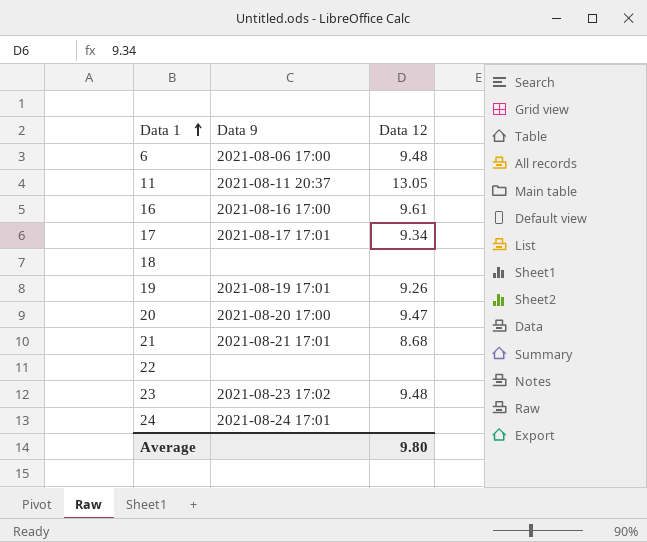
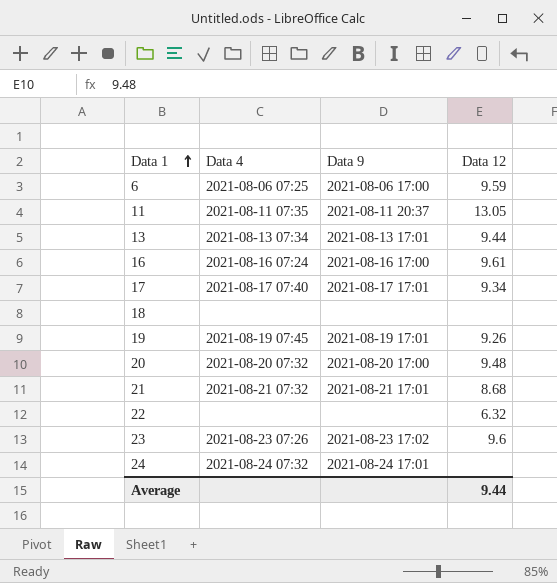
column Data 4 | position: none -> 2
6 | Data 12: 9.48 -> 9.59
row 13: none -> 2021-08-13 07:34 | 2021-08-13 17:01 | 9.44
20 | Data 12: 9.47 -> 9.48
22 | Data 12: none -> 6.32
23 | Data 12: 9.48 -> 9.6
Average | Data 12: 9.80 -> 9.44

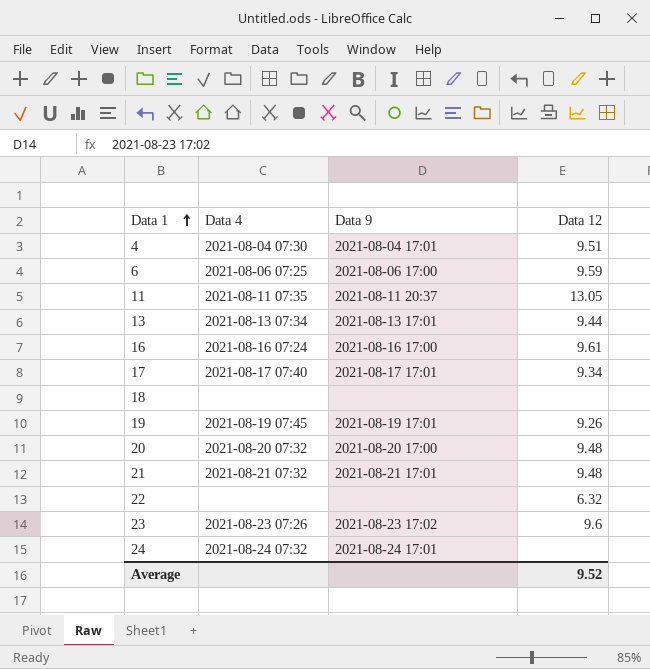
row 4: none -> 2021-08-04 07:30 | 2021-08-04 17:01 | 9.51
21 | Data 12: 8.68 -> 9.48
Average | Data 12: 9.44 -> 9.52

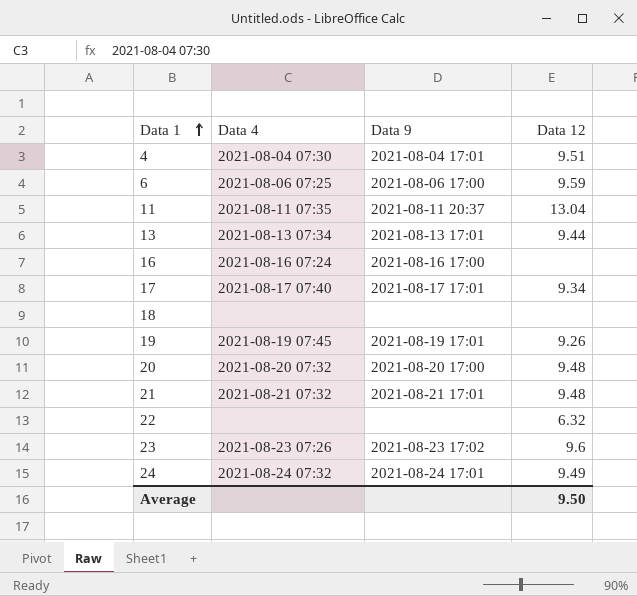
11 | Data 12: 13.05 -> 13.04
16 | Data 12: 9.61 -> none
24 | Data 12: none -> 9.49
Average | Data 12: 9.52 -> 9.50

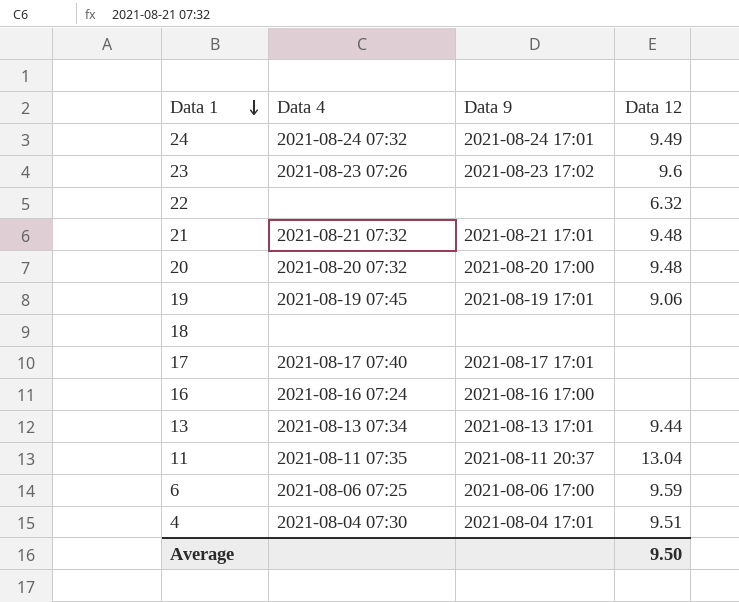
row order: Data 1 ascending -> Data 1 descending
19 | Data 12: 9.26 -> 9.06
17 | Data 12: 9.34 -> none

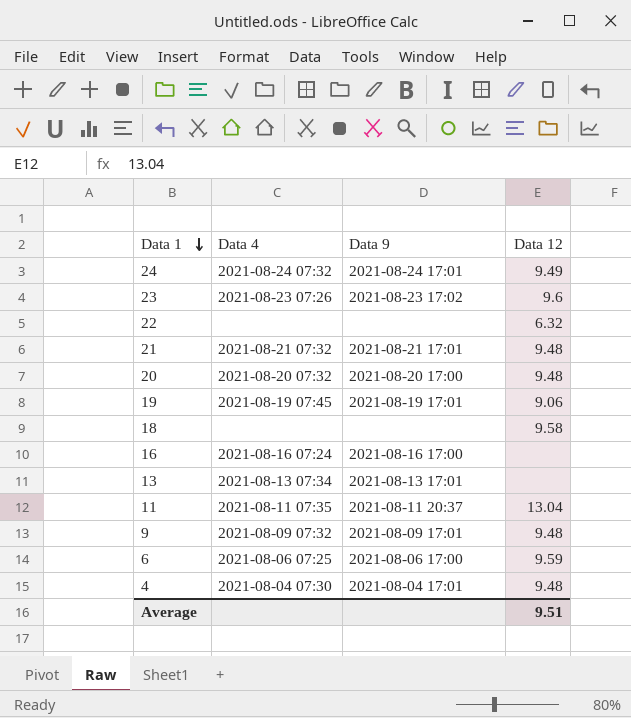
row 17: 2021-08-17 07:40 | 2021-08-17 17:01 | none -> none
18 | Data 12: none -> 9.58
13 | Data 12: 9.44 -> none
row 9: none -> 2021-08-09 07:32 | 2021-08-09 17:01 | 9.48
4 | Data 12: 9.51 -> 9.48
Average | Data 12: 9.50 -> 9.51

